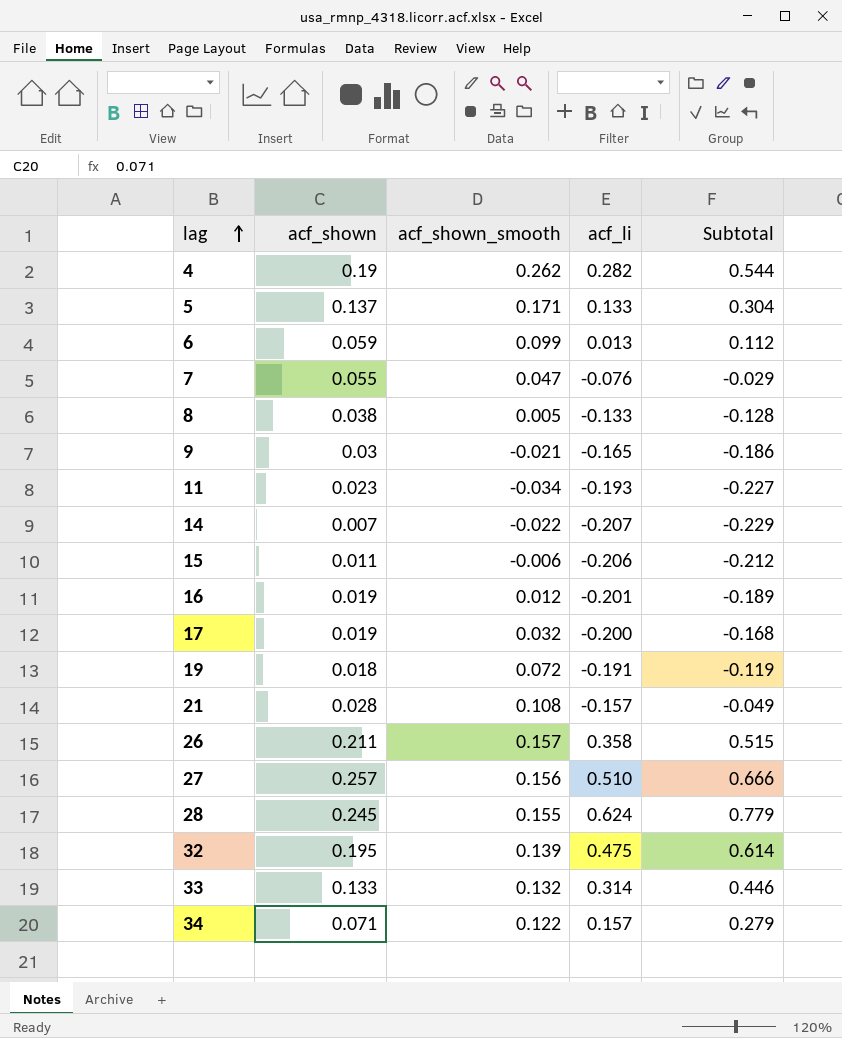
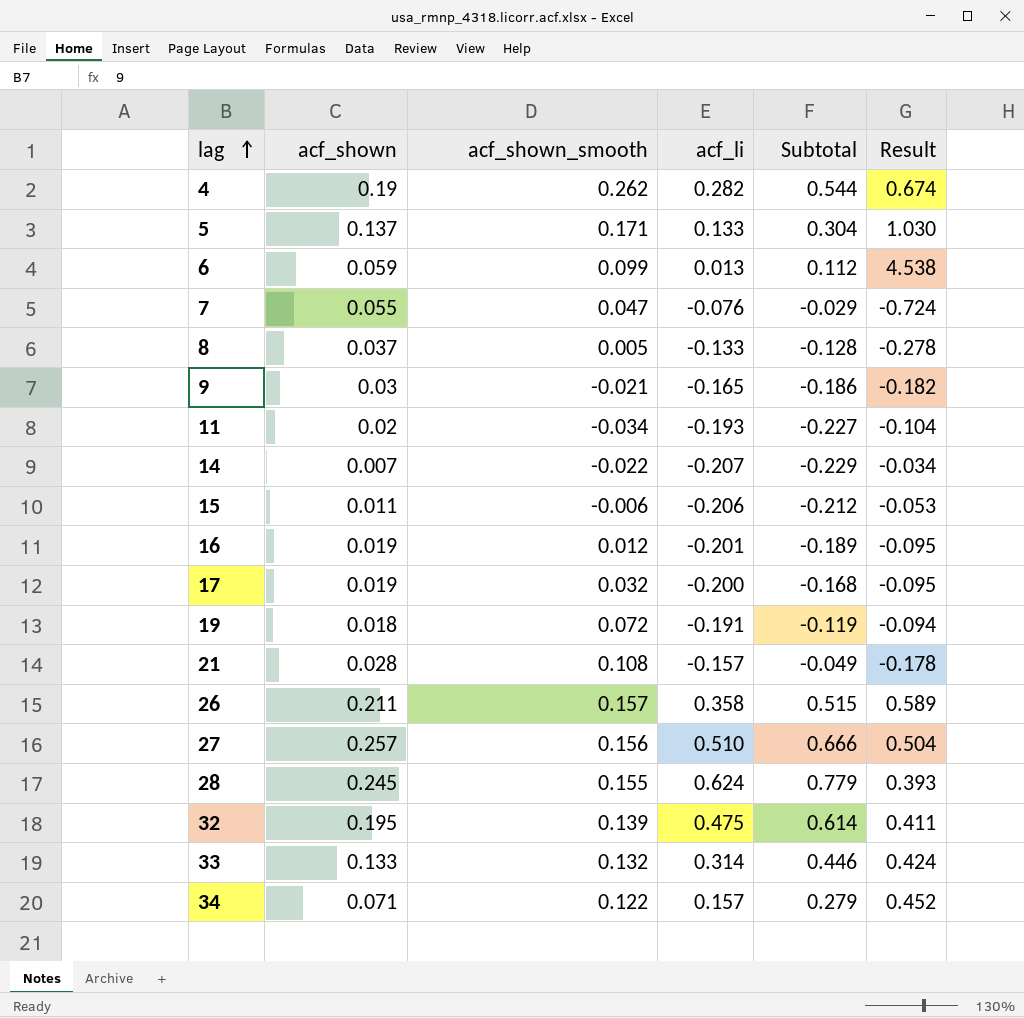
column Result | formula: none -> [acf_shown] / [acf_li]
8 | acf_shown: 0.038 -> 0.037
11 | acf_shown: 0.023 -> 0.02

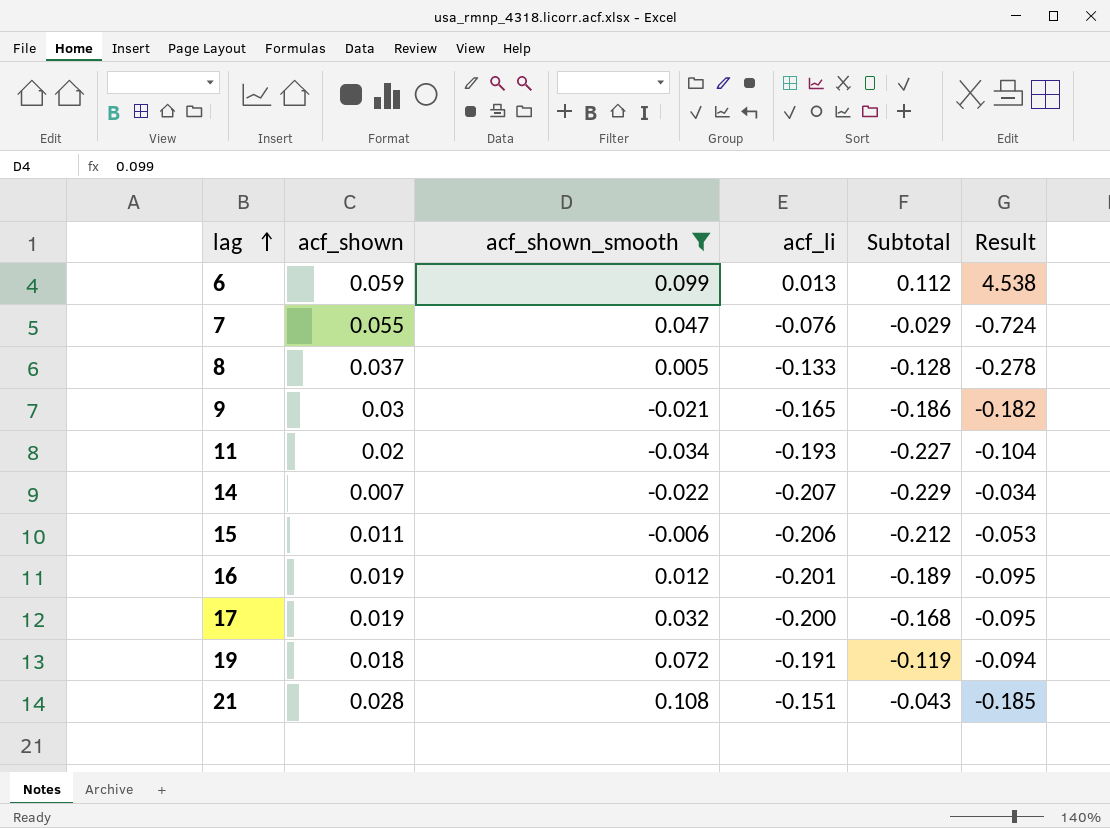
filter: none -> acf_shown_smooth <= 0.108
21 | acf_li: -0.157 -> -0.151
21 | Subtotal: -0.049 -> -0.043
21 | Result: -0.178 -> -0.185

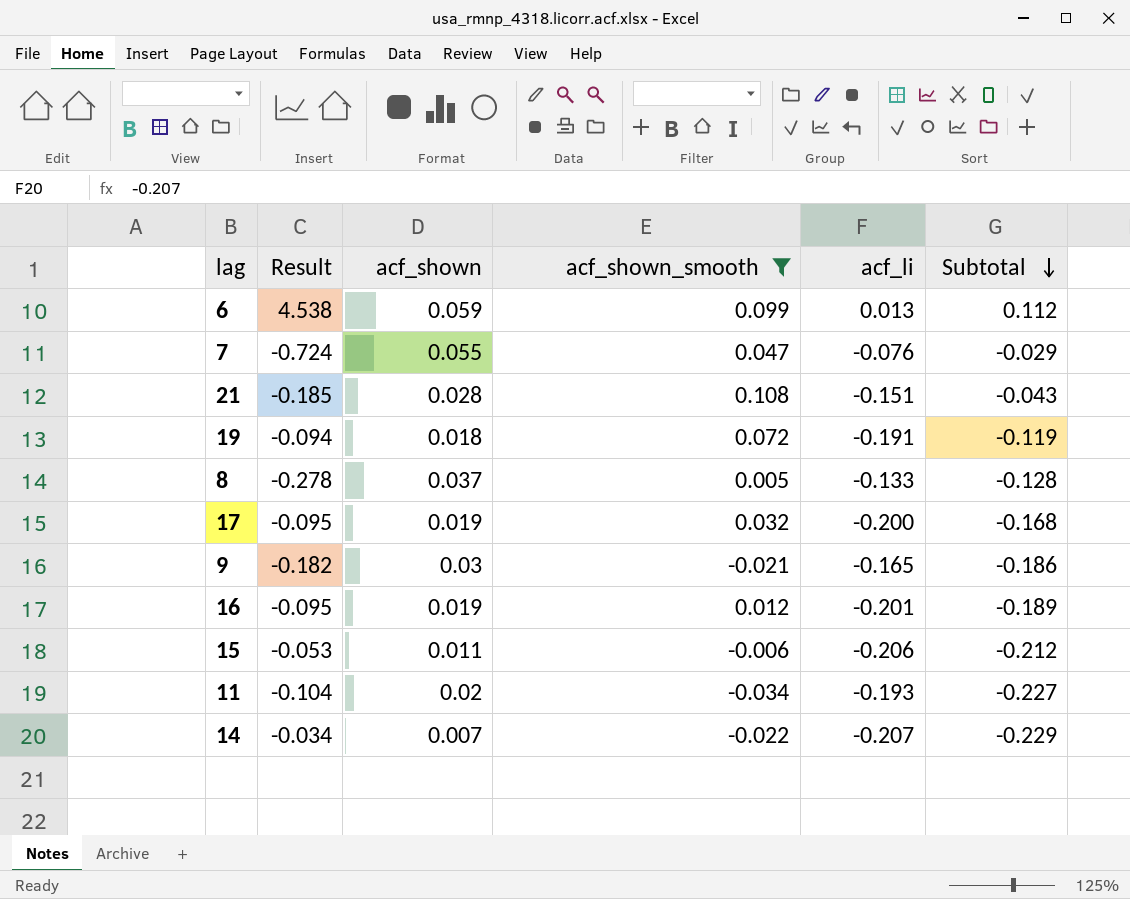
row order: lag ascending -> Subtotal descending
column Result | position: 6 -> 2

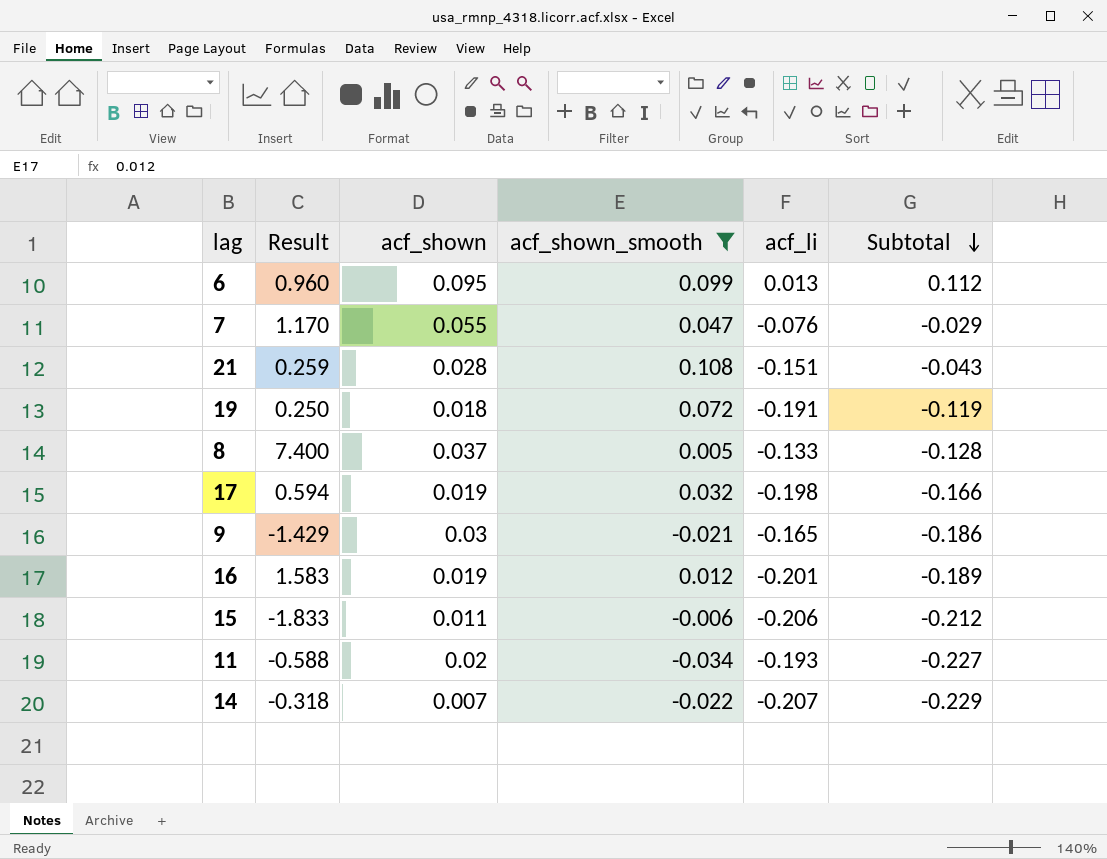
column Result | formula: [acf_shown] / [acf_li] -> [acf_shown] / [acf_shown_smooth]
6 | acf_shown: 0.059 -> 0.095
17 | acf_li: -0.200 -> -0.198
17 | Subtotal: -0.168 -> -0.166

